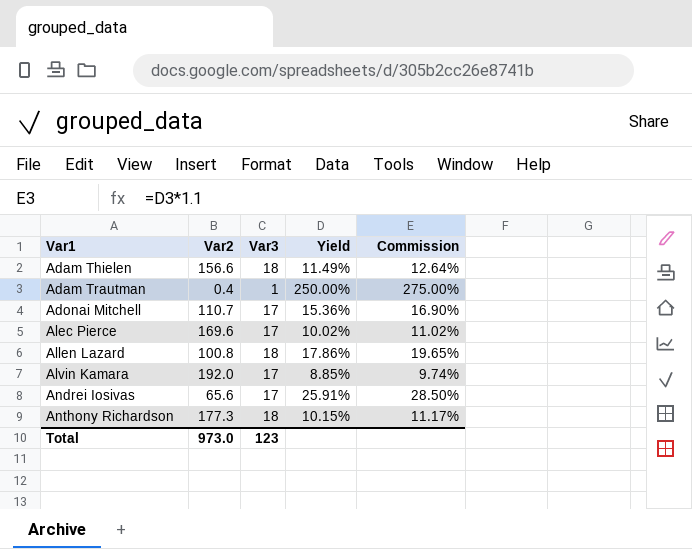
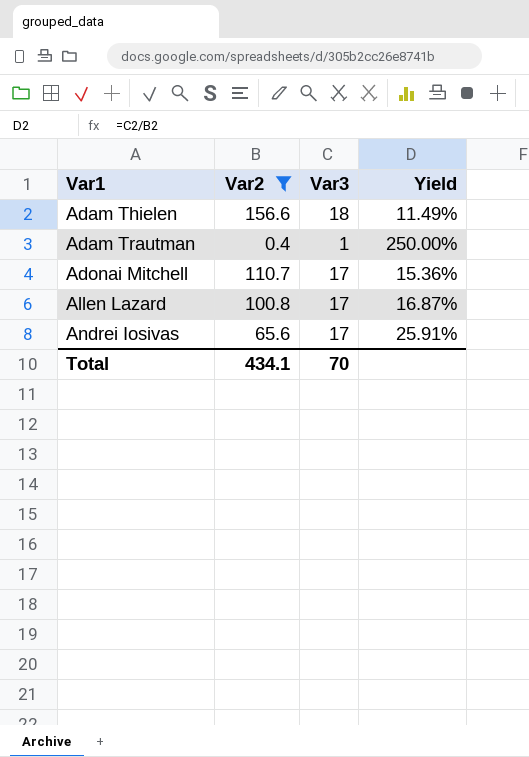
filter: none -> Var2 <= 156.6
column Commission | formula: [Yield] * 1.1 -> none
Allen Lazard | Var3: 18 -> 17
Allen Lazard | Yield: 17.86% -> 16.87%
Total | Var2: 973.0 -> 434.1
Total | Var3: 123 -> 70

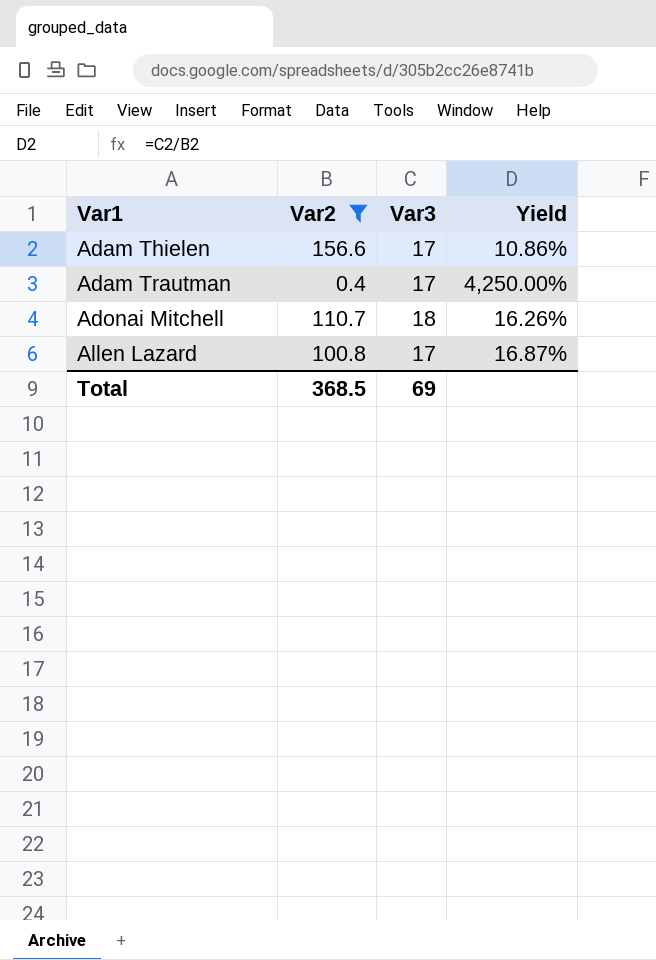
row Andrei Iosivas: 65.6 | 17 | 25.91% -> none
Adam Thielen | Var3: 18 -> 17
Adam Thielen | Yield: 11.49% -> 10.86%
Adam Trautman | Var3: 1 -> 17
Adam Trautman | Yield: 250.00% -> 4,250.00%
Adonai Mitchell | Var3: 17 -> 18
Adonai Mitchell | Yield: 15.36% -> 16.26%
Total | Var2: 434.1 -> 368.5
Total | Var3: 70 -> 69

